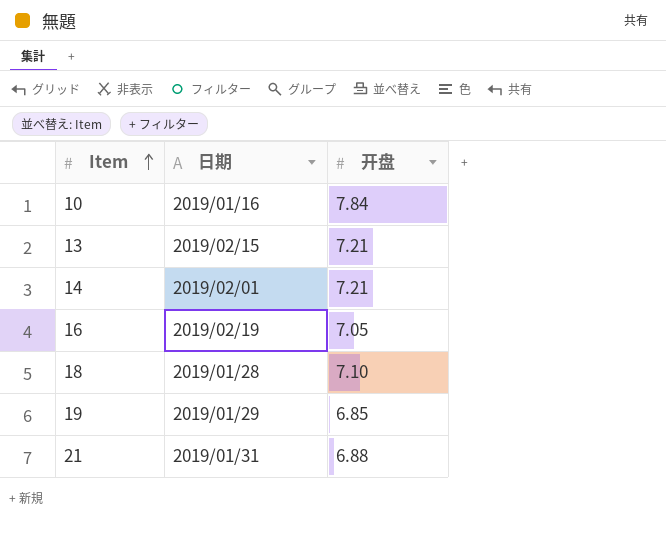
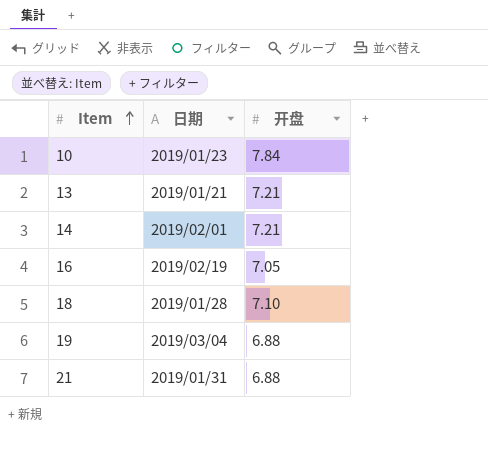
10 | 日期: 2019/01/16 -> 2019/01/23
13 | 日期: 2019/02/15 -> 2019/01/21
19 | 日期: 2019/01/29 -> 2019/03/04
19 | 开盘: 6.85 -> 6.88

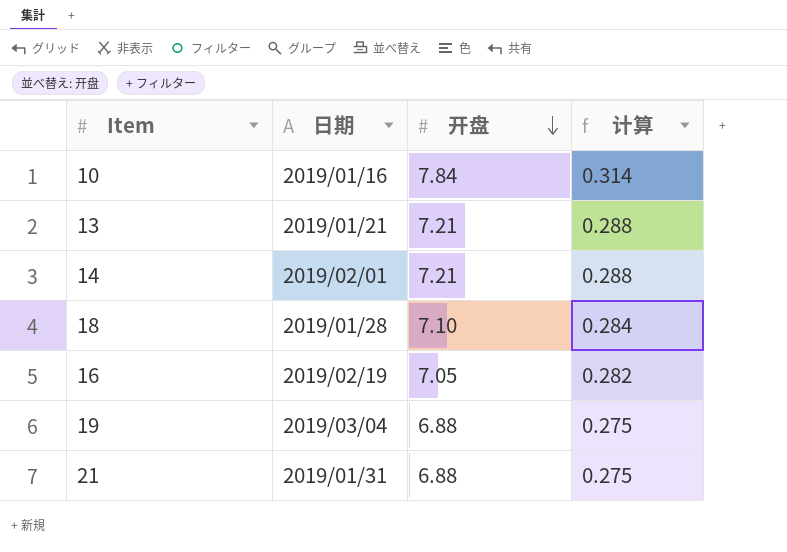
row order: Item ascending -> 开盘 descending
column 计算 | formula: none -> [开盘] * 0.04
10 | 日期: 2019/01/23 -> 2019/01/16

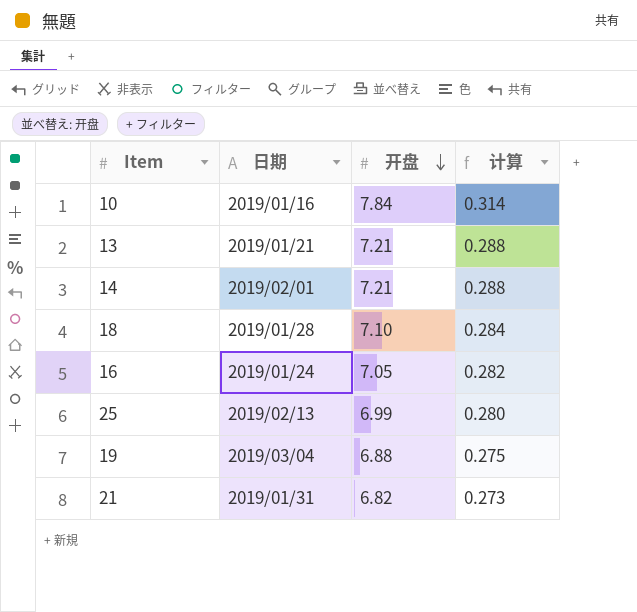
16 | 日期: 2019/02/19 -> 2019/01/24
row 25: none -> 2019/02/13 | 6.99 | 0.280
21 | 开盘: 6.88 -> 6.82
21 | 计算: 0.275 -> 0.273

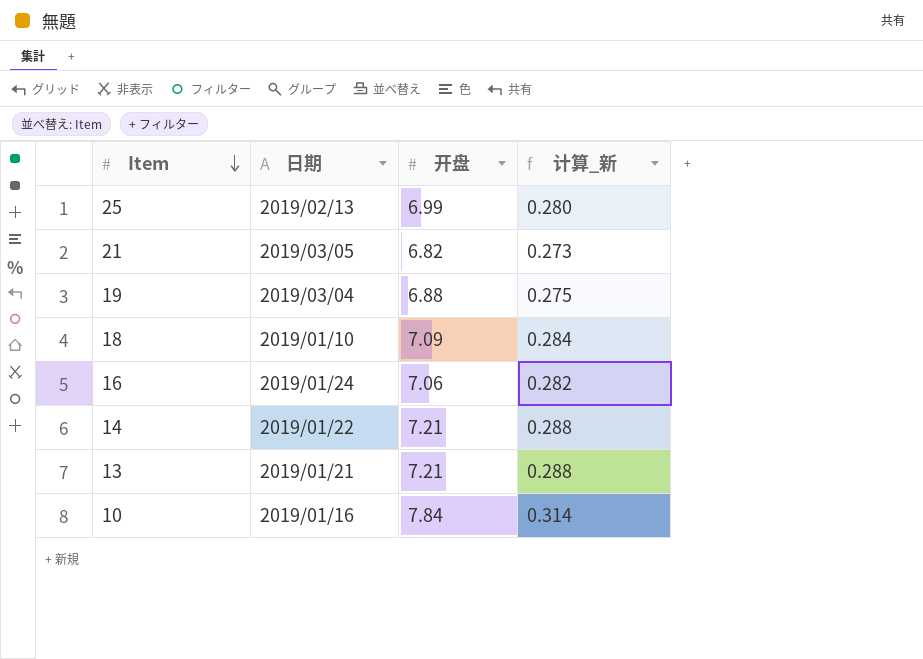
row order: 开盘 descending -> Item descending
column name: 计算 -> 计算_新
21 | 日期: 2019/01/31 -> 2019/03/05
18 | 日期: 2019/01/28 -> 2019/01/10
18 | 开盘: 7.10 -> 7.09
16 | 开盘: 7.05 -> 7.06
14 | 日期: 2019/02/01 -> 2019/01/22

